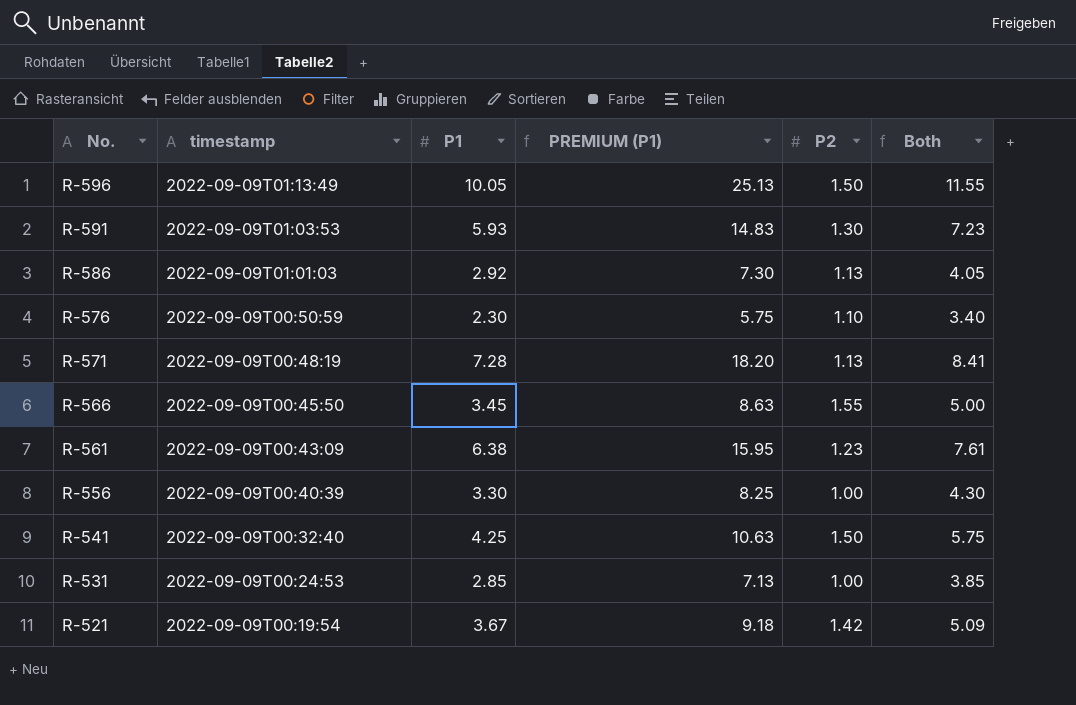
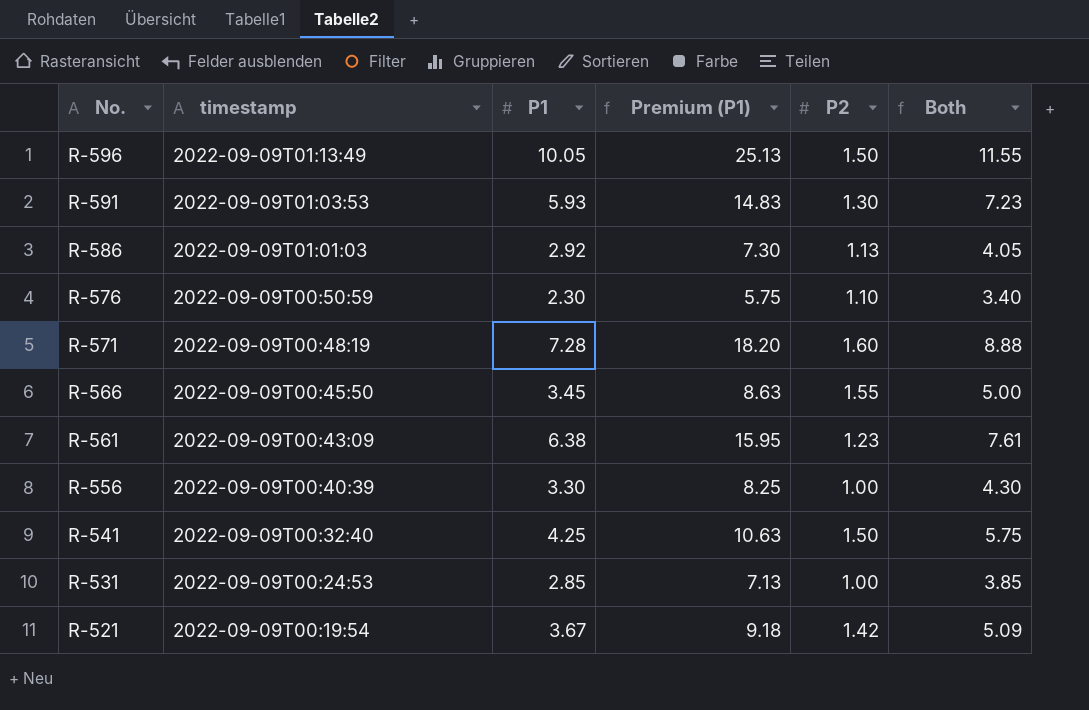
column name: PREMIUM (P1) -> Premium (P1)
R-571 | P2: 1.13 -> 1.60
R-571 | Both: 8.41 -> 8.88

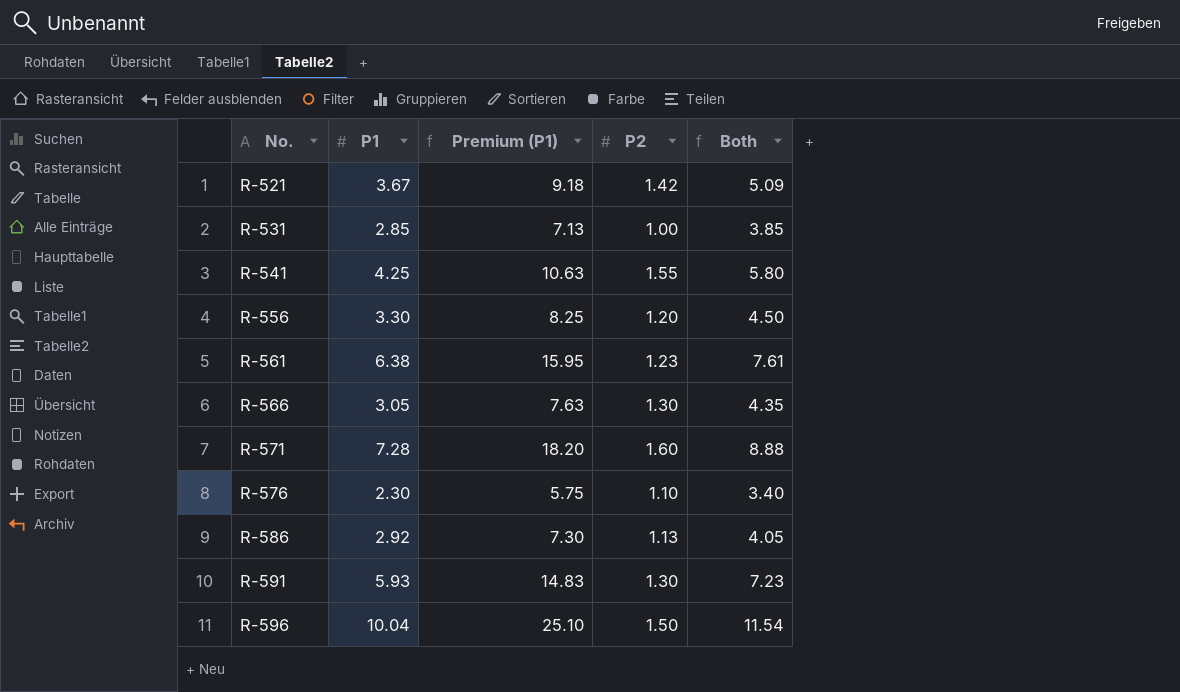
row order: No. descending -> No. ascending
column timestamp | position: 2 -> none
R-541 | P2: 1.50 -> 1.55
R-541 | Both: 5.75 -> 5.80
R-556 | P2: 1.00 -> 1.20
R-556 | Both: 4.30 -> 4.50
R-566 | P1: 3.45 -> 3.05
R-566 | Premium (P1): 8.63 -> 7.63
R-566 | P2: 1.55 -> 1.30
R-566 | Both: 5.00 -> 4.35
R-596 | P1: 10.05 -> 10.04
R-596 | Premium (P1): 25.13 -> 25.10
R-596 | Both: 11.55 -> 11.54

